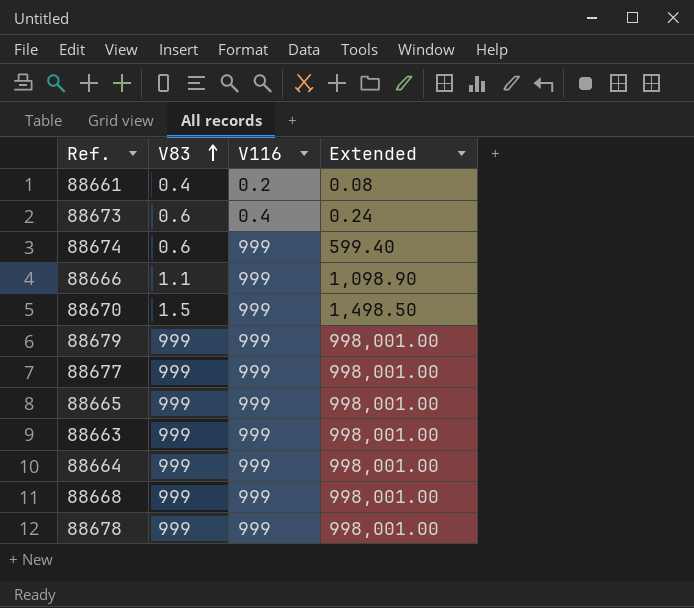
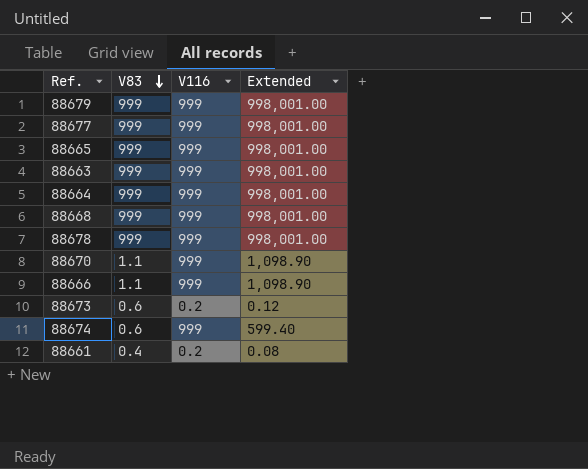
row order: V83 ascending -> V83 descending
88670 | V83: 1.5 -> 1.1
88670 | Extended: 1,498.50 -> 1,098.90
88673 | V116: 0.4 -> 0.2
88673 | Extended: 0.24 -> 0.12

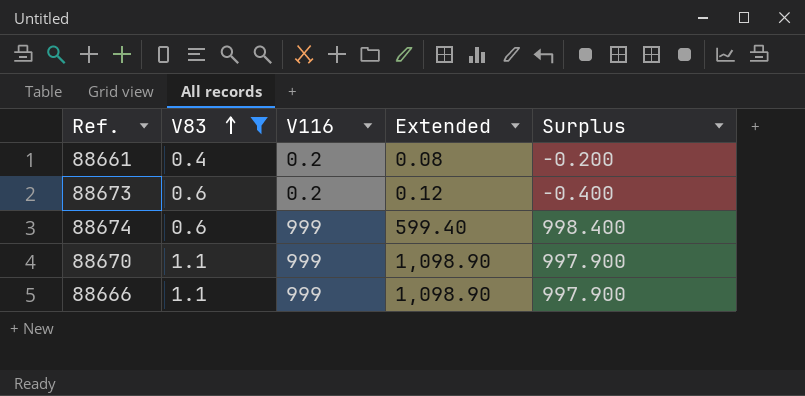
filter: none -> V83 != 999
row order: V83 descending -> V83 ascending
column Surplus | formula: none -> [V116] - [V83]

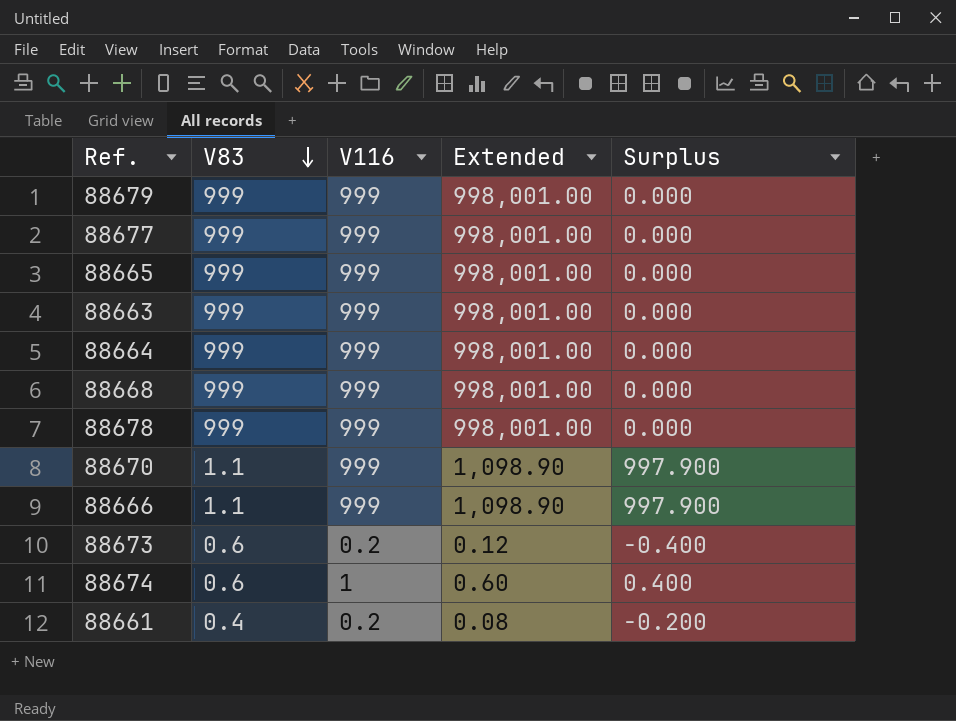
filter: V83 != 999 -> none
row order: V83 ascending -> V83 descending
88674 | V116: 999 -> 1
88674 | Extended: 599.40 -> 0.60
88674 | Surplus: 998.400 -> 0.400

